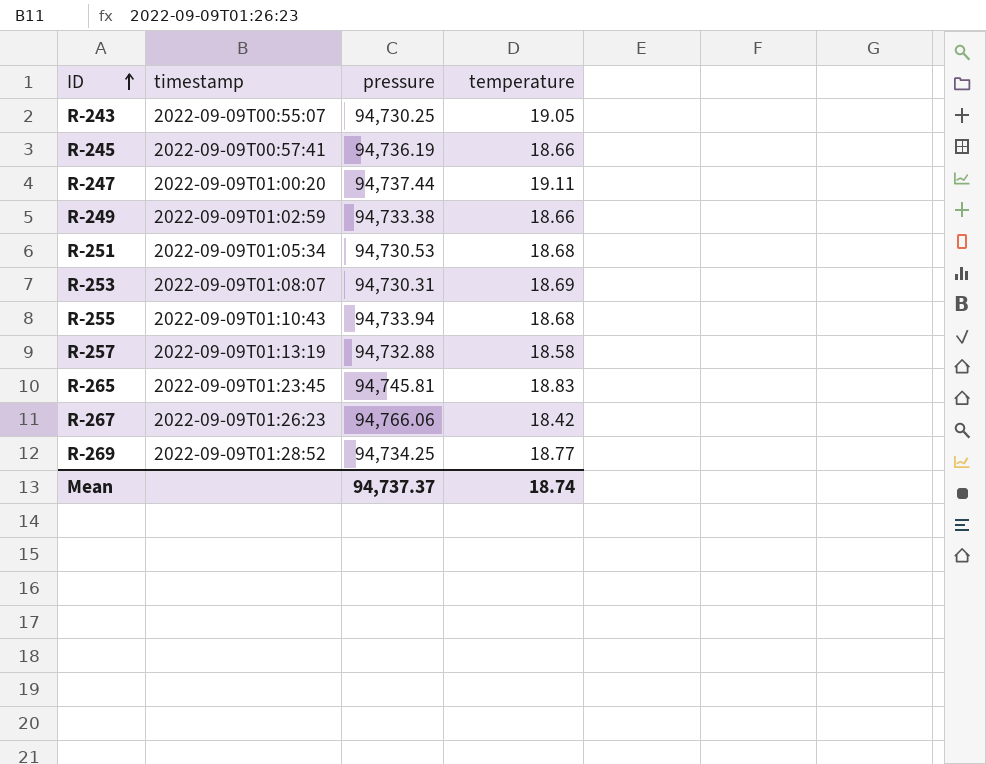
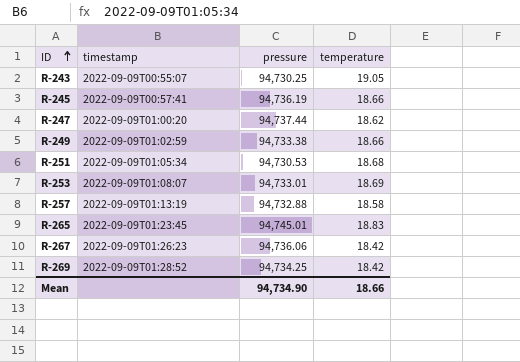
row R-255: 2022-09-09T01:10:43 | 94,733.94 | 18.68 -> none
R-247 | temperature: 19.11 -> 18.62
R-253 | pressure: 94,730.31 -> 94,733.01
R-265 | pressure: 94,745.81 -> 94,745.01
R-267 | pressure: 94,766.06 -> 94,736.06
R-269 | temperature: 18.77 -> 18.42
Mean | pressure: 94,737.37 -> 94,734.90
Mean | temperature: 18.74 -> 18.66

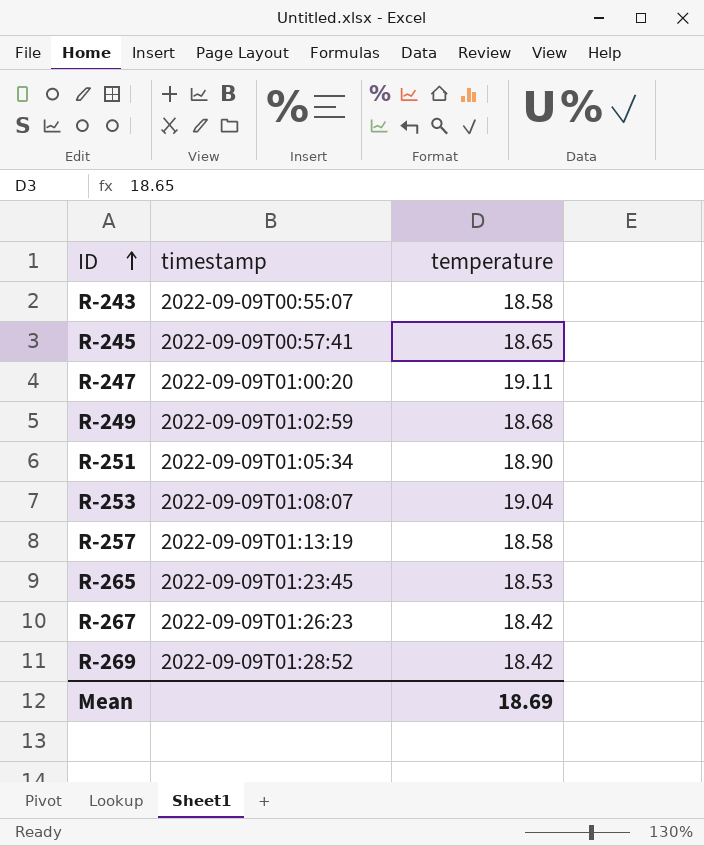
column pressure | position: 3 -> none
R-243 | temperature: 19.05 -> 18.58
R-245 | temperature: 18.66 -> 18.65
R-247 | temperature: 18.62 -> 19.11
R-249 | temperature: 18.66 -> 18.68
R-251 | temperature: 18.68 -> 18.90
R-253 | temperature: 18.69 -> 19.04
R-265 | temperature: 18.83 -> 18.53
Mean | temperature: 18.66 -> 18.69

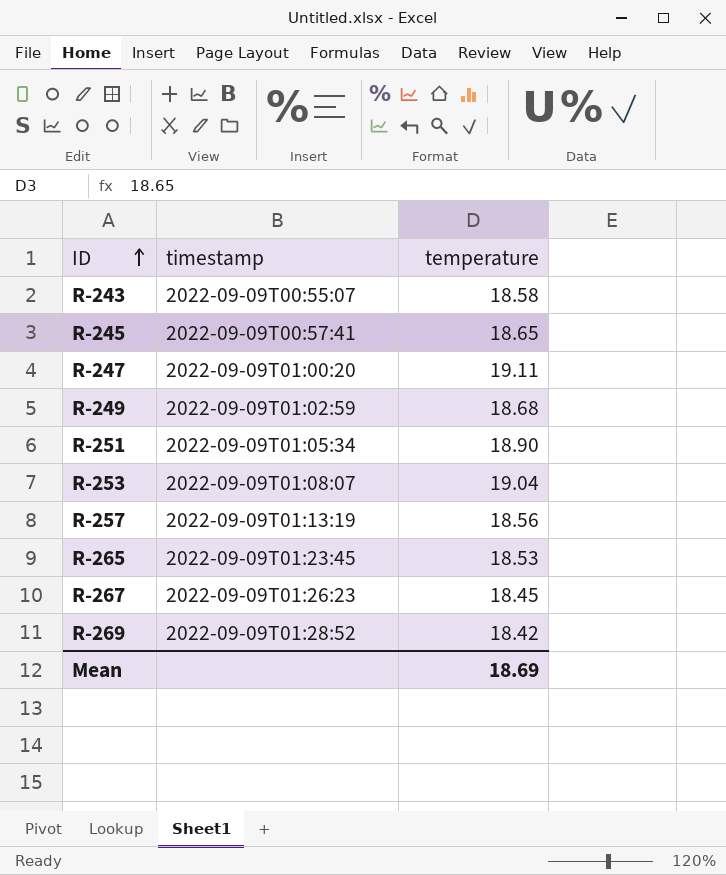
R-257 | temperature: 18.58 -> 18.56
R-267 | temperature: 18.42 -> 18.45

